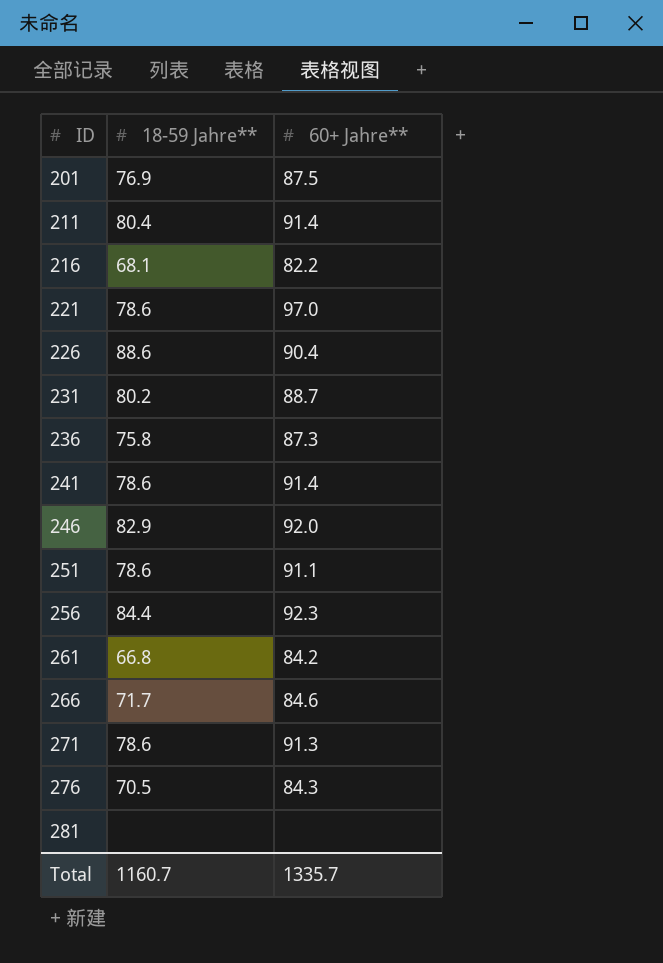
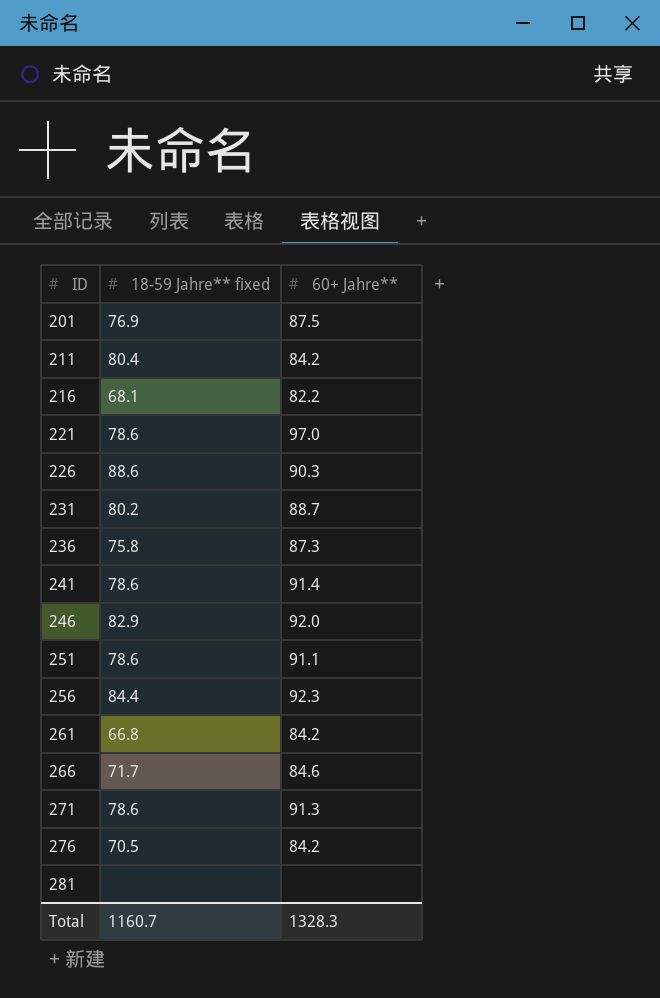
column name: 18-59 Jahre** -> 18-59 Jahre** fixed
211 | 60+ Jahre**: 91.4 -> 84.2
226 | 60+ Jahre**: 90.4 -> 90.3
276 | 60+ Jahre**: 84.3 -> 84.2
Total | 60+ Jahre**: 1335.7 -> 1328.3

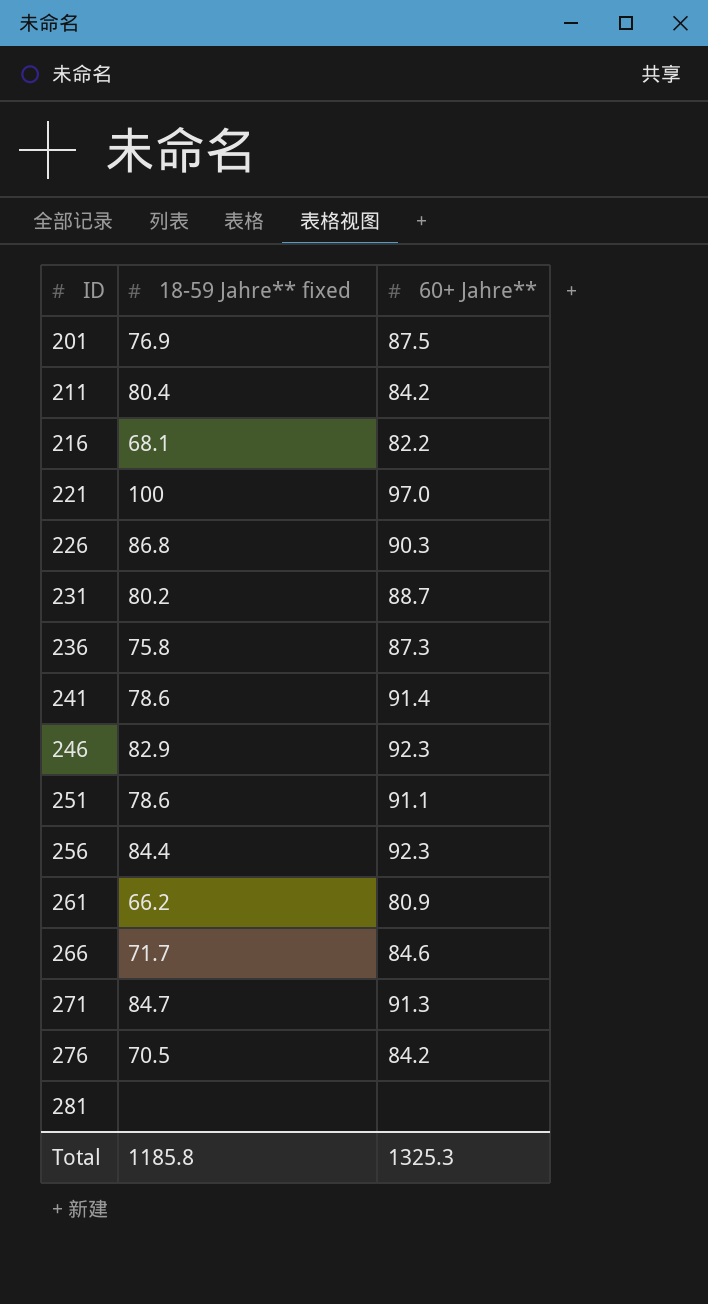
221 | 18-59 Jahre** fixed: 78.6 -> 100
226 | 18-59 Jahre** fixed: 88.6 -> 86.8
246 | 60+ Jahre**: 92.0 -> 92.3
261 | 18-59 Jahre** fixed: 66.8 -> 66.2
261 | 60+ Jahre**: 84.2 -> 80.9
271 | 18-59 Jahre** fixed: 78.6 -> 84.7
Total | 18-59 Jahre** fixed: 1160.7 -> 1185.8
Total | 60+ Jahre**: 1328.3 -> 1325.3

